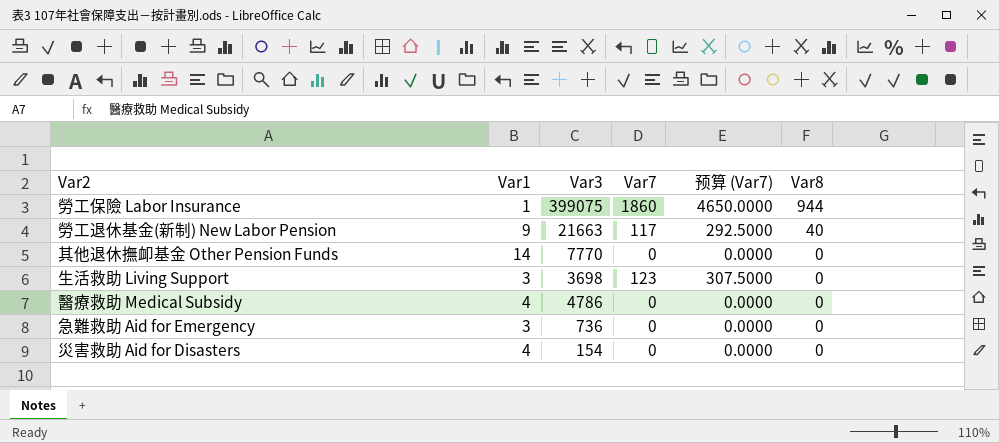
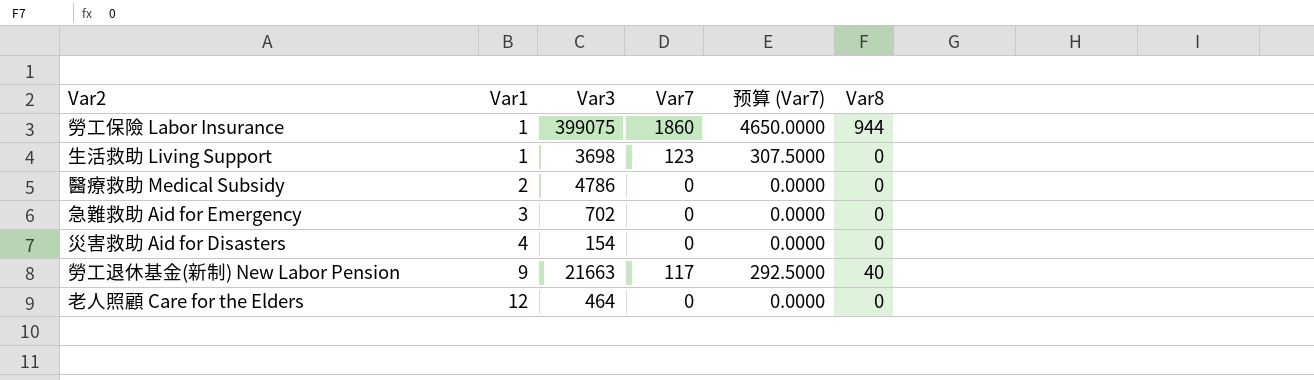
row order: Var8 descending -> Var1 ascending
row 其他退休撫卹基金 Other Pension Funds: 14 | 7770 | 0 | 0.0000 | 0 -> none
生活救助 Living Support | Var1: 3 -> 1
醫療救助 Medical Subsidy | Var1: 4 -> 2
急難救助 Aid for Emergency | Var3: 736 -> 702
row 老人照顧 Care for the Elders: none -> 12 | 464 | 0 | 0.0000 | 0

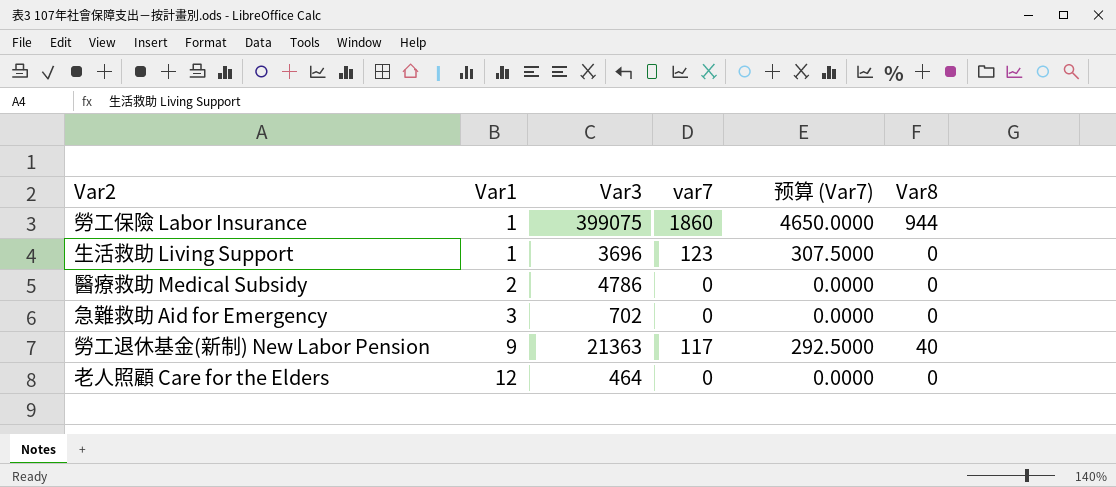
column name: Var7 -> var7
row 災害救助 Aid for Disasters: 4 | 154 | 0 | 0.0000 | 0 -> none
生活救助 Living Support | Var3: 3698 -> 3696
勞工退休基金(新制) New Labor Pension | Var3: 21663 -> 21363

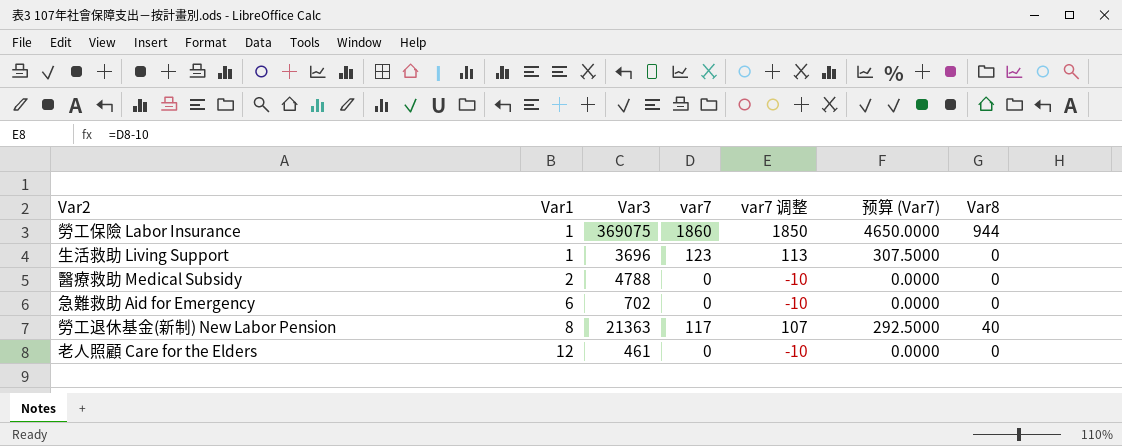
column var7 调整 | formula: none -> [var7] - 10
勞工保險 Labor Insurance | Var3: 399075 -> 369075
醫療救助 Medical Subsidy | Var3: 4786 -> 4788
急難救助 Aid for Emergency | Var1: 3 -> 6
勞工退休基金(新制) New Labor Pension | Var1: 9 -> 8
老人照顧 Care for the Elders | Var3: 464 -> 461

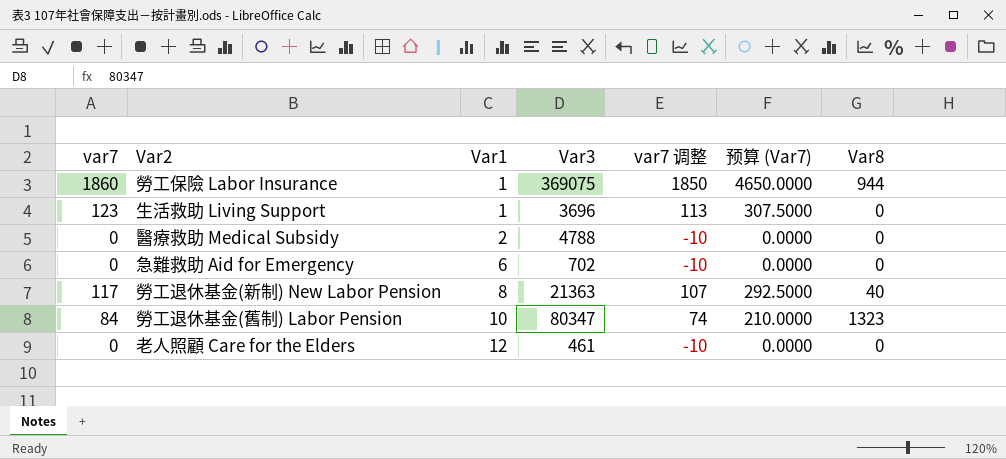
column var7 | position: 4 -> 1
row 勞工退休基金(舊制) Labor Pension: none -> 84 | 10 | 80347 | 74 | 210.0000 | 1323

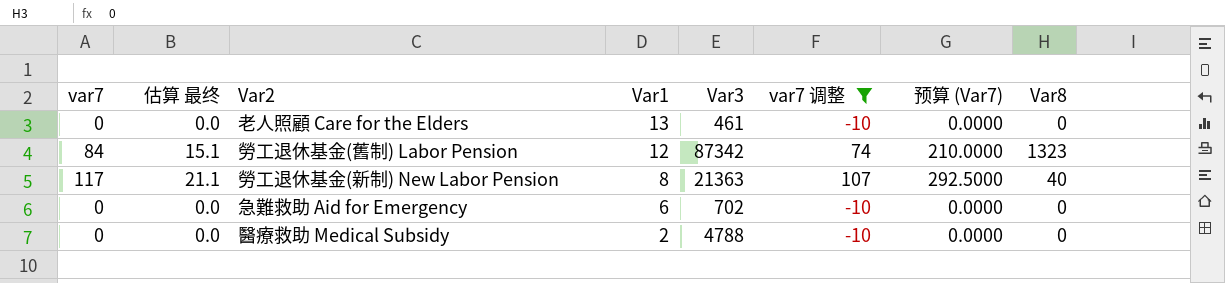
filter: none -> var7 调整 <= 107
row order: Var1 ascending -> Var1 descending
column 估算 最终 | formula: none -> [var7] * 0.18
老人照顧 Care for the Elders | Var1: 12 -> 13
勞工退休基金(舊制) Labor Pension | Var1: 10 -> 12
勞工退休基金(舊制) Labor Pension | Var3: 80347 -> 87342

